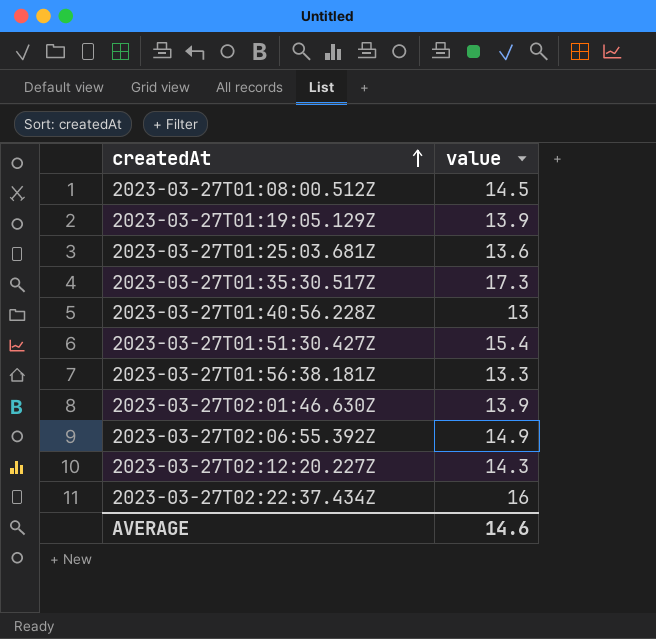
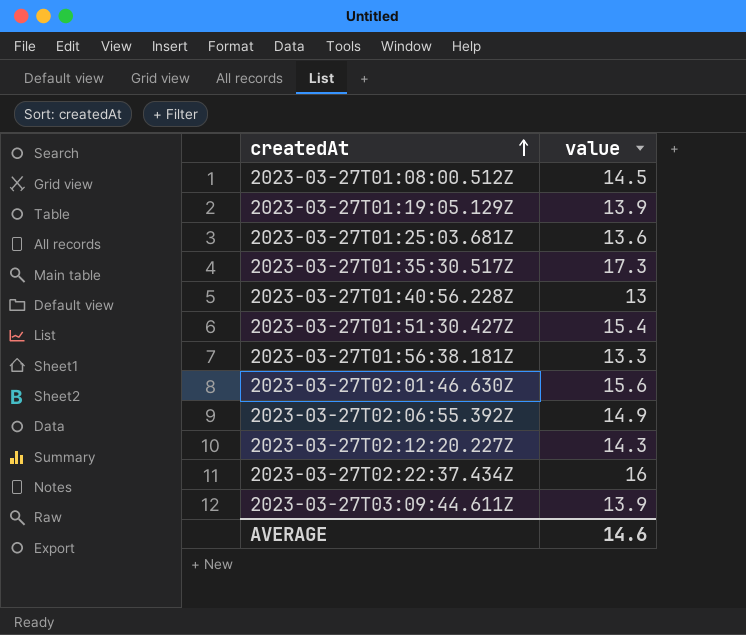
2023-03-27T02:01:46.630Z | value: 13.9 -> 15.6
row 2023-03-27T03:09:44.611Z: none -> 13.9

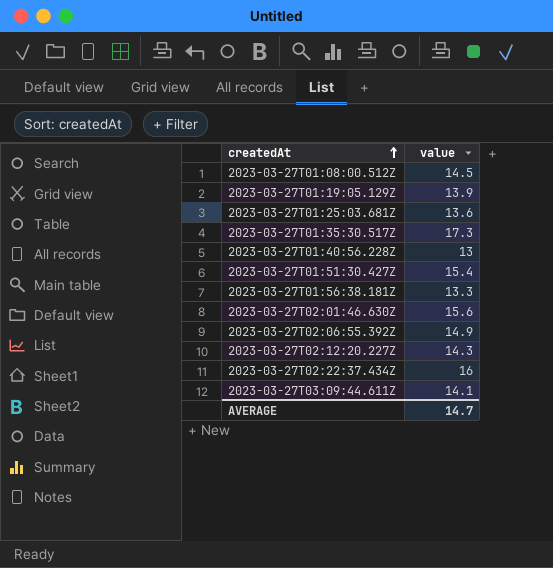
2023-03-27T03:09:44.611Z | value: 13.9 -> 14.1
AVERAGE | value: 14.6 -> 14.7

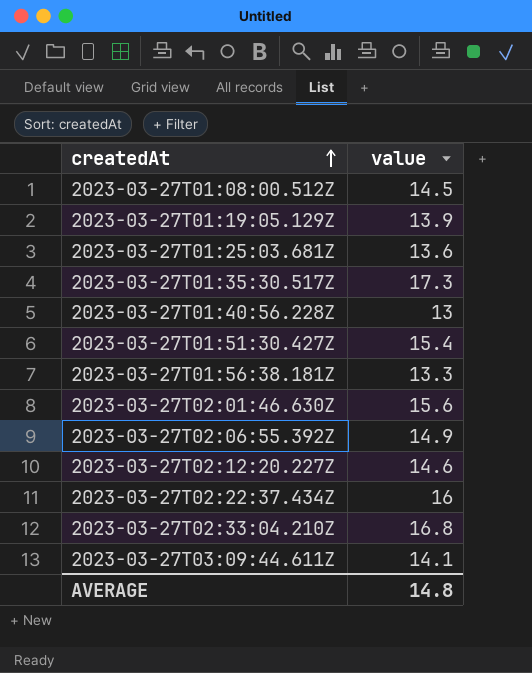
2023-03-27T02:12:20.227Z | value: 14.3 -> 14.6
row 2023-03-27T02:33:04.210Z: none -> 16.8
AVERAGE | value: 14.7 -> 14.8

